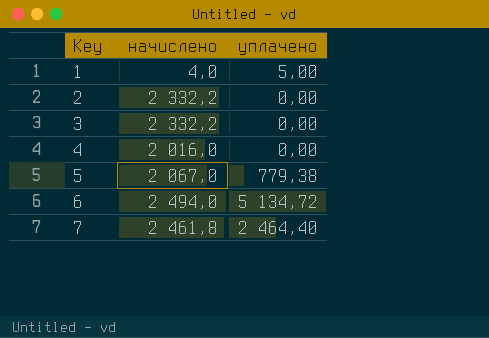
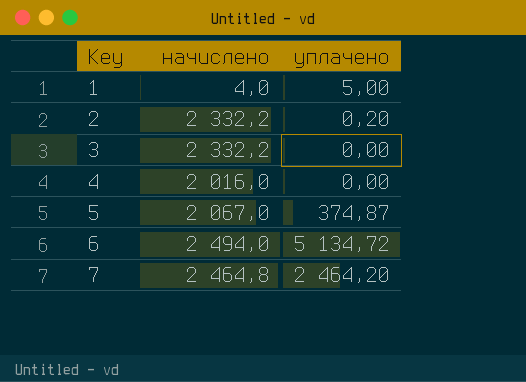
2 | уплачено: 0,00 -> 0,20
5 | уплачено: 779,38 -> 374,87
7 | начислено: 2 461,8 -> 2 464,8
7 | уплачено: 2 464,40 -> 2 464,20

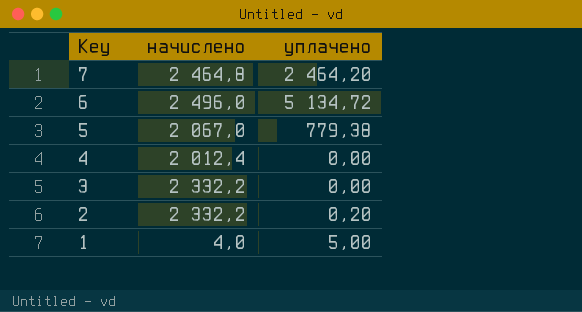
row order: Key ascending -> Key descending
6 | начислено: 2 494,0 -> 2 496,0
5 | уплачено: 374,87 -> 779,38
4 | начислено: 2 016,0 -> 2 012,4

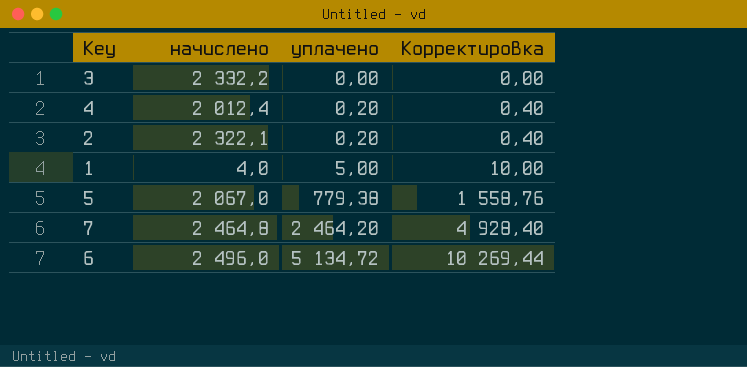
row order: Key descending -> уплачено ascending
column Корректировка | formula: none -> [уплачено] * 2
4 | уплачено: 0,00 -> 0,20
2 | начислено: 2 332,2 -> 2 322,1

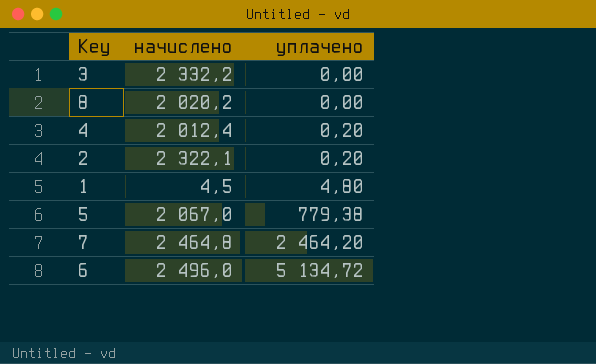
column Корректировка | formula: [уплачено] * 2 -> none
row 8: none -> 2 020,2 | 0,00
1 | начислено: 4,0 -> 4,5
1 | уплачено: 5,00 -> 4,80

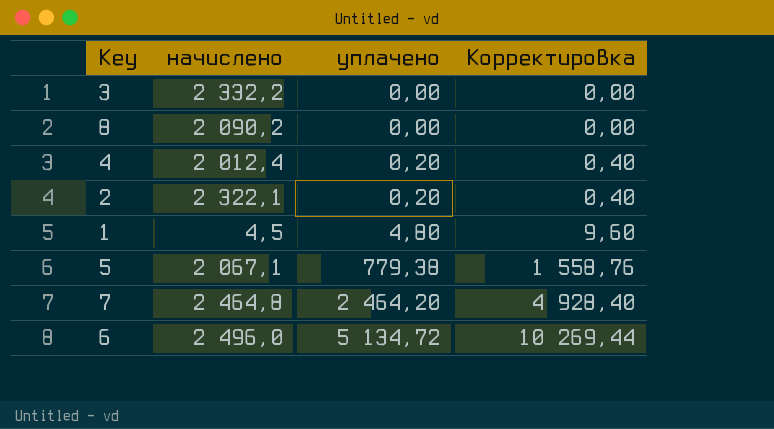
column Корректировка | formula: none -> [уплачено] * 2
8 | начислено: 2 020,2 -> 2 090,2
5 | начислено: 2 067,0 -> 2 067,1

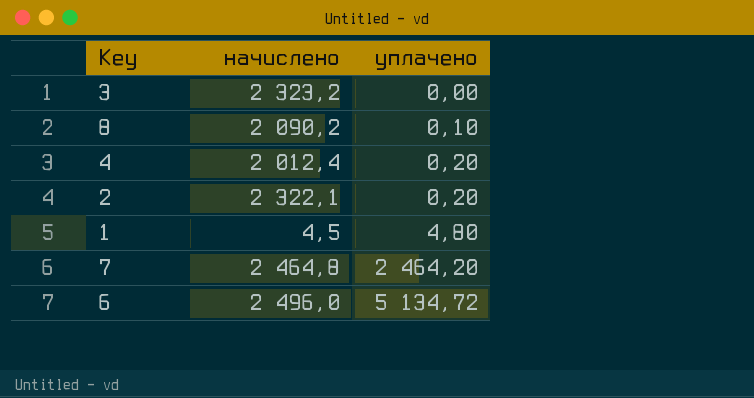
column Корректировка | formula: [уплачено] * 2 -> none
row 5: 2 067,1 | 779,38 | 1 558,76 -> none
3 | начислено: 2 332,2 -> 2 323,2
8 | уплачено: 0,00 -> 0,10

